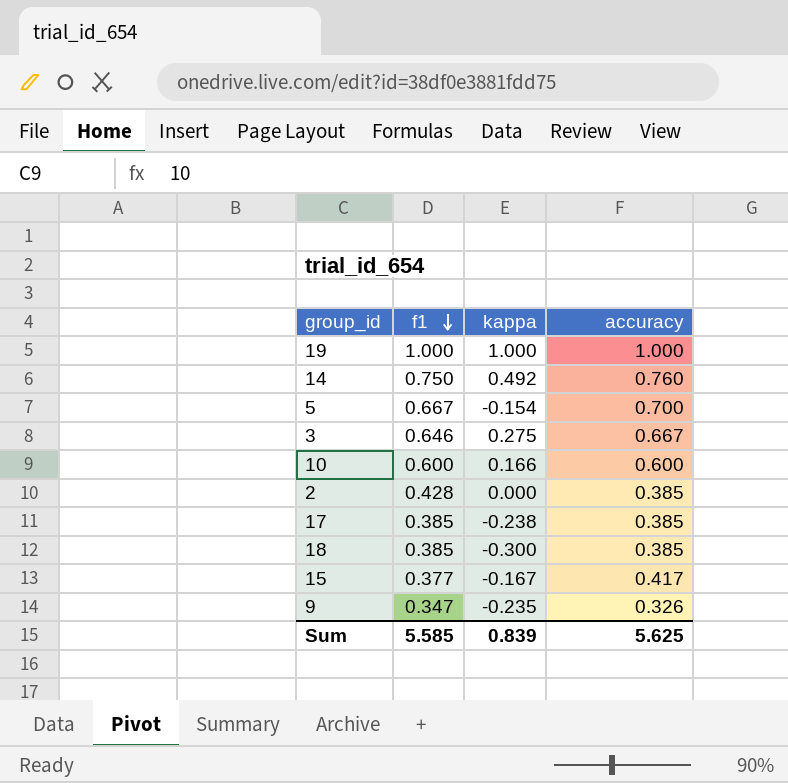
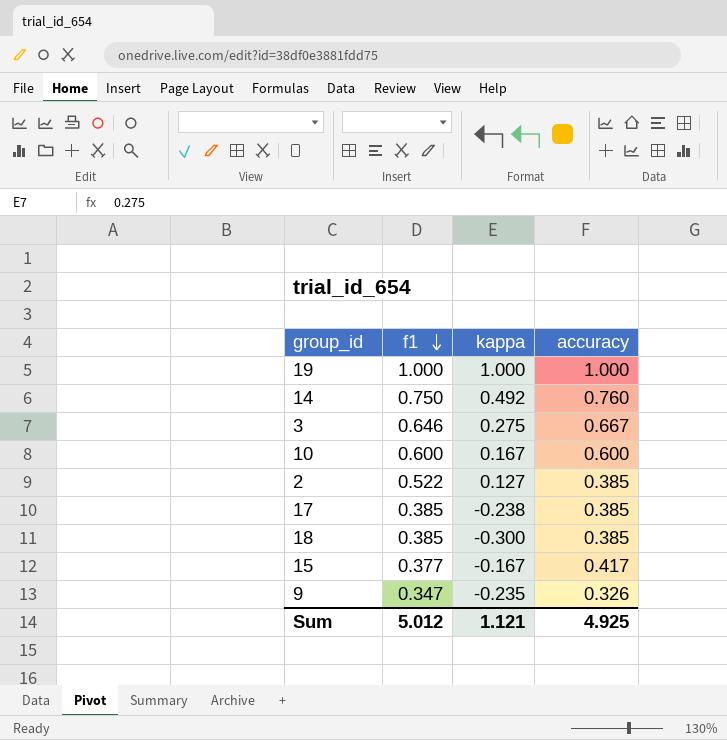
row 5: 0.667 | -0.154 | 0.700 -> none
10 | kappa: 0.166 -> 0.167
2 | f1: 0.428 -> 0.522
2 | kappa: 0.000 -> 0.127
Sum | f1: 5.585 -> 5.012
Sum | kappa: 0.839 -> 1.121
Sum | accuracy: 5.625 -> 4.925

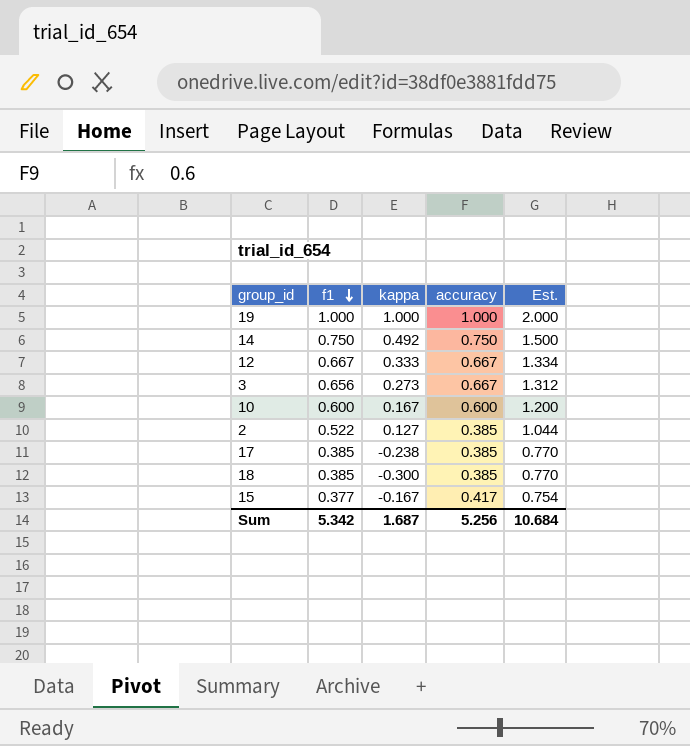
column Est. | formula: none -> [f1] * 2
row 9: 0.347 | -0.235 | 0.326 -> none
14 | accuracy: 0.760 -> 0.750
row 12: none -> 0.667 | 0.333 | 0.667 | 1.334
3 | f1: 0.646 -> 0.656
3 | kappa: 0.275 -> 0.273
Sum | f1: 5.012 -> 5.342
Sum | kappa: 1.121 -> 1.687
Sum | accuracy: 4.925 -> 5.256

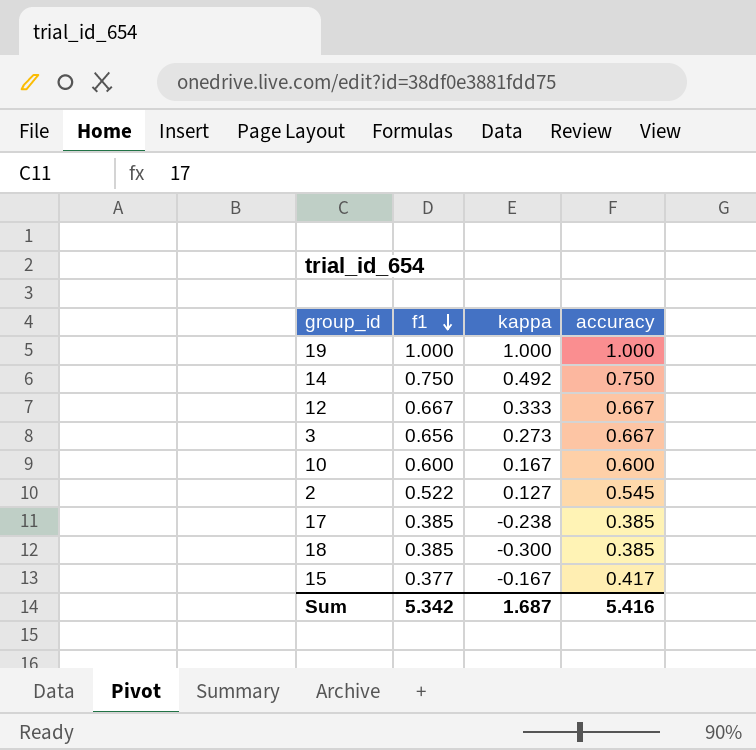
column Est. | formula: [f1] * 2 -> none
2 | accuracy: 0.385 -> 0.545
Sum | accuracy: 5.256 -> 5.416

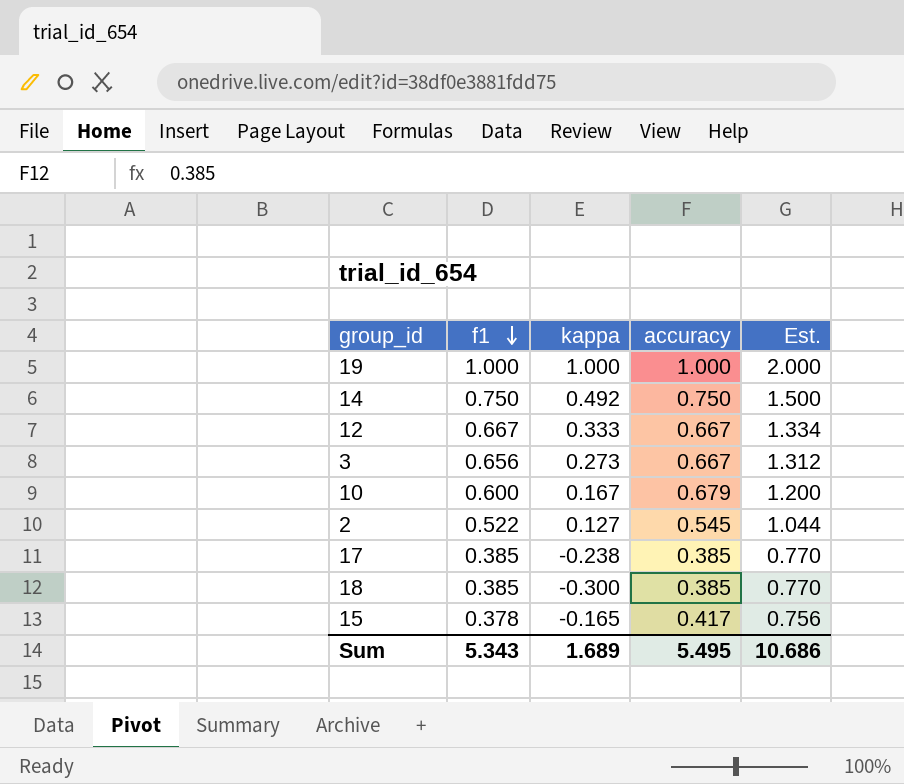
column Est. | formula: none -> [f1] * 2
10 | accuracy: 0.600 -> 0.679
15 | f1: 0.377 -> 0.378
15 | kappa: -0.167 -> -0.165
Sum | f1: 5.342 -> 5.343
Sum | kappa: 1.687 -> 1.689
Sum | accuracy: 5.416 -> 5.495

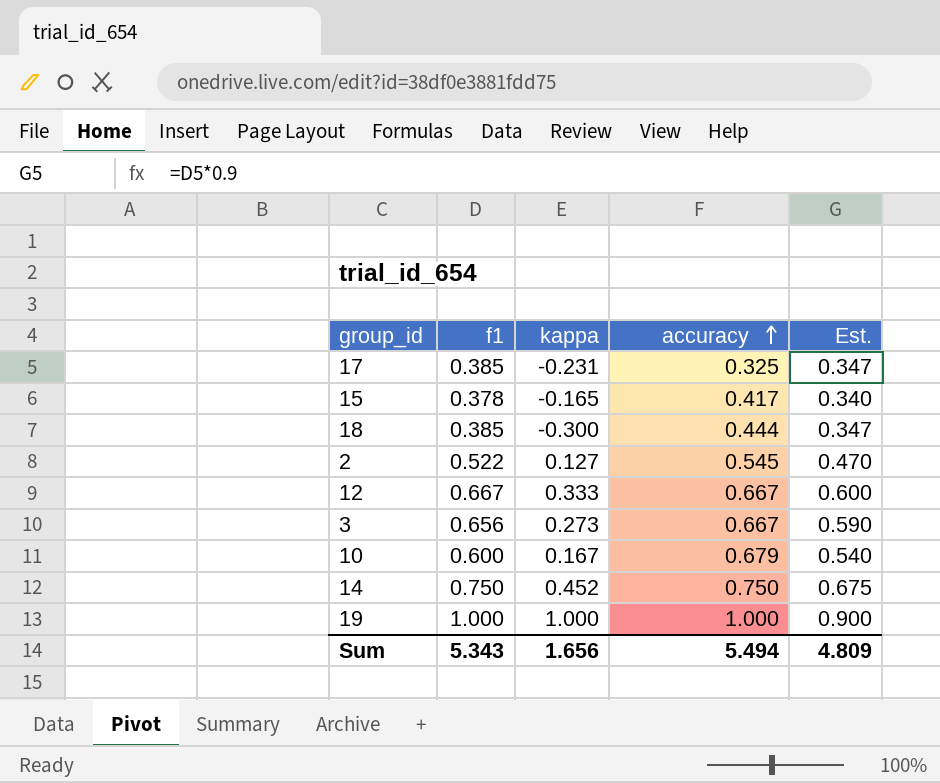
row order: f1 descending -> accuracy ascending
column Est. | formula: [f1] * 2 -> [f1] * 0.9
17 | kappa: -0.238 -> -0.231
17 | accuracy: 0.385 -> 0.325
18 | accuracy: 0.385 -> 0.444
14 | kappa: 0.492 -> 0.452
Sum | kappa: 1.689 -> 1.656
Sum | accuracy: 5.495 -> 5.494
Sum | Est.: 10.686 -> 4.809

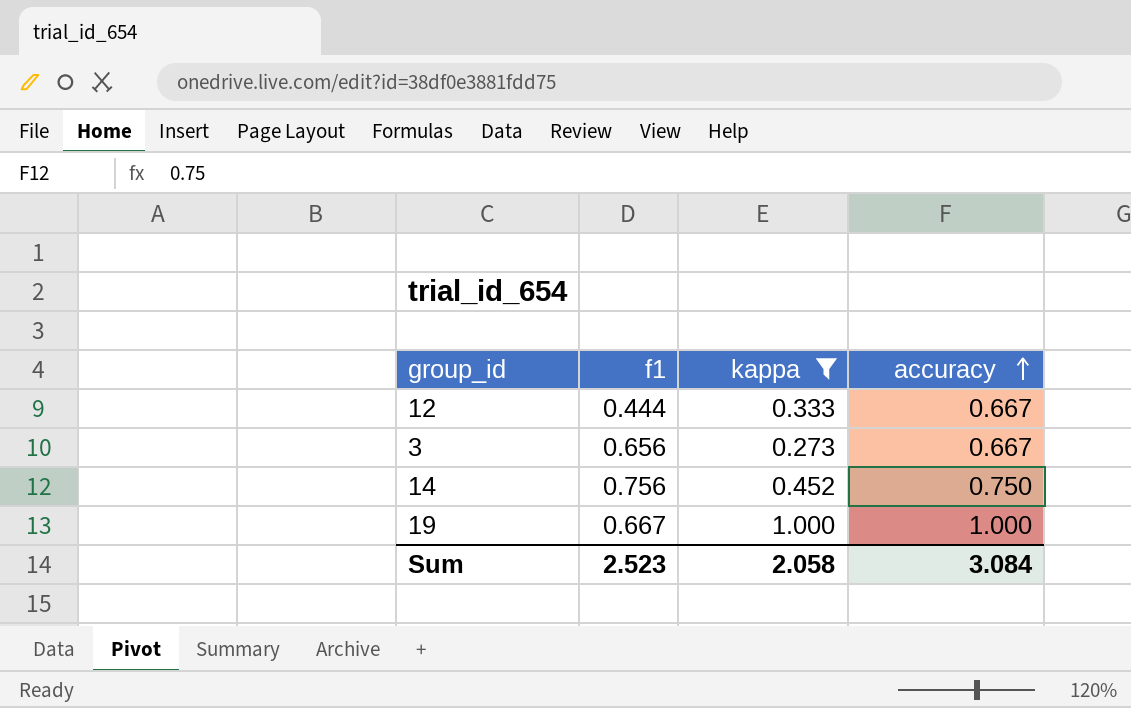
filter: none -> kappa >= 0.273
column Est. | formula: [f1] * 0.9 -> none
12 | f1: 0.667 -> 0.444
14 | f1: 0.750 -> 0.756
19 | f1: 1.000 -> 0.667
Sum | f1: 5.343 -> 2.523
Sum | kappa: 1.656 -> 2.058
Sum | accuracy: 5.494 -> 3.084

